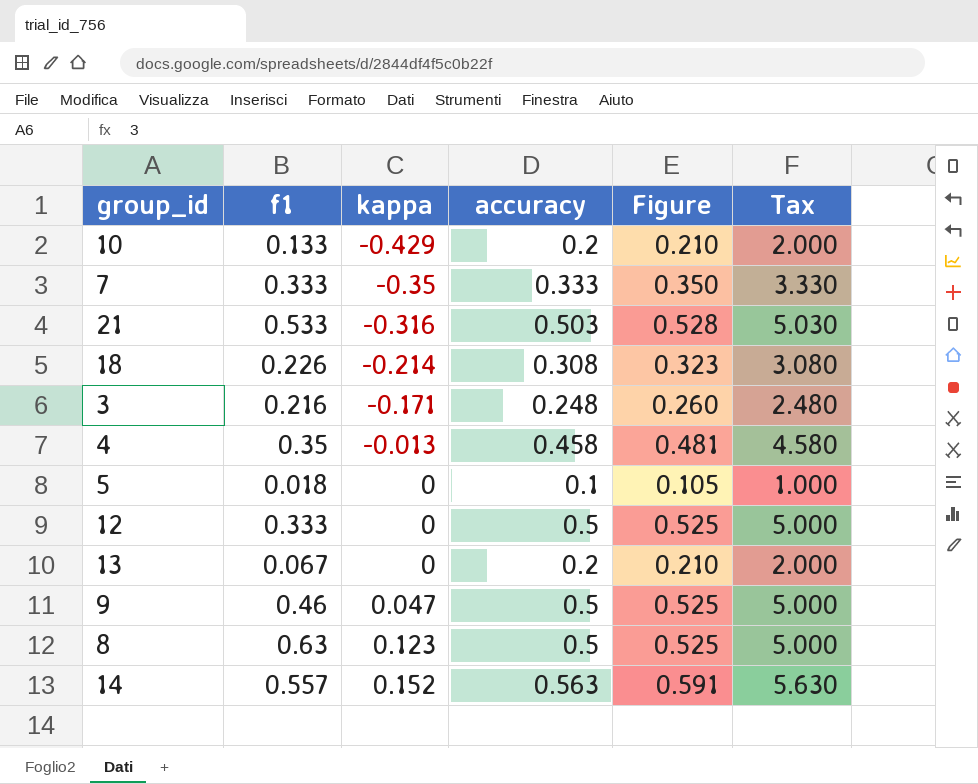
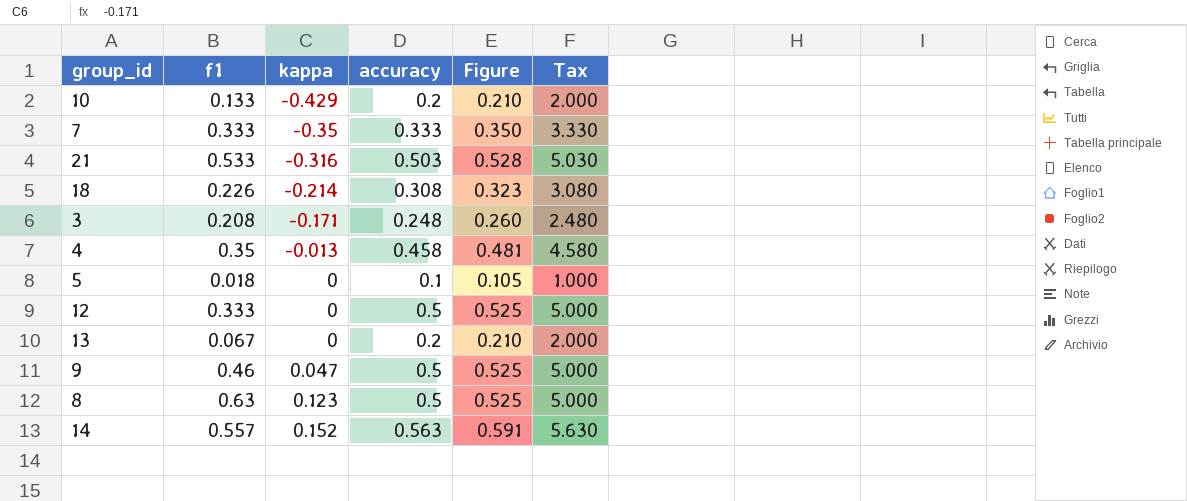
3 | f1: 0.216 -> 0.208

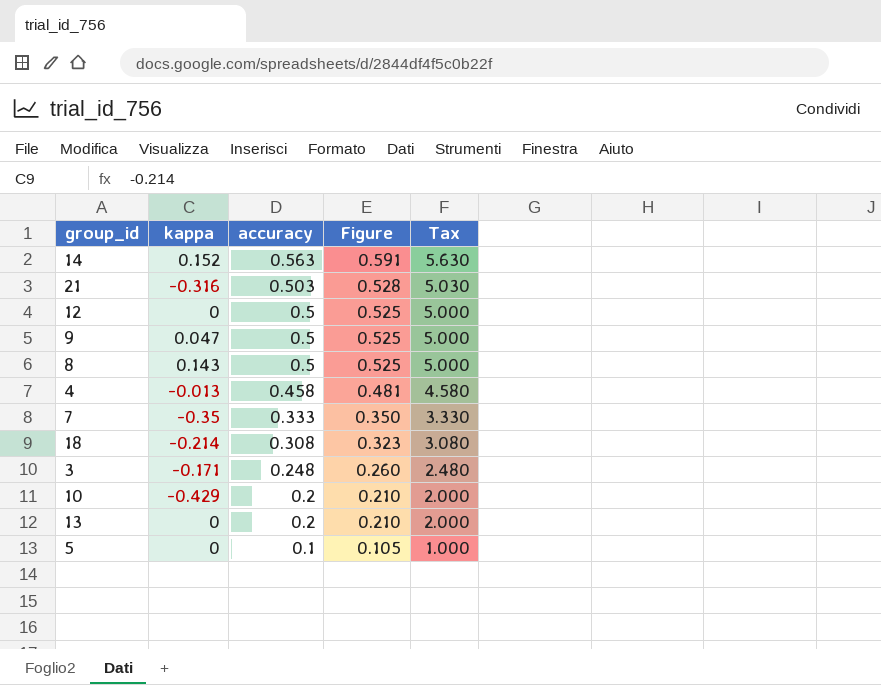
row order: kappa ascending -> accuracy descending
column f1 | position: 2 -> none
8 | kappa: 0.123 -> 0.143

